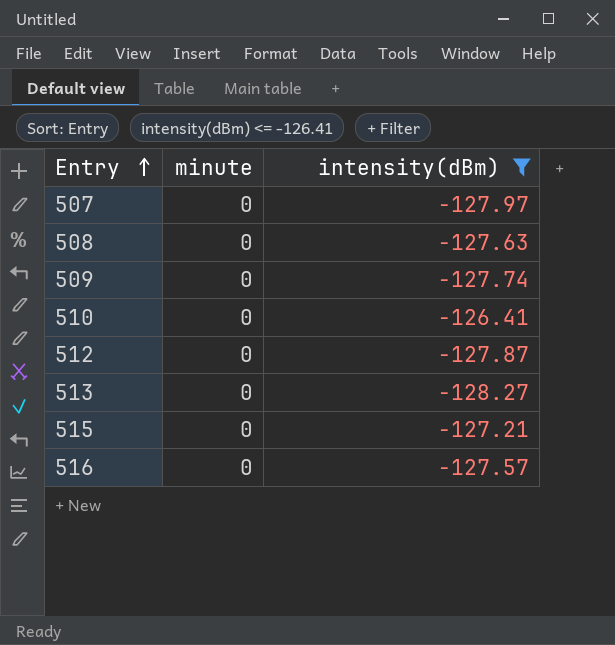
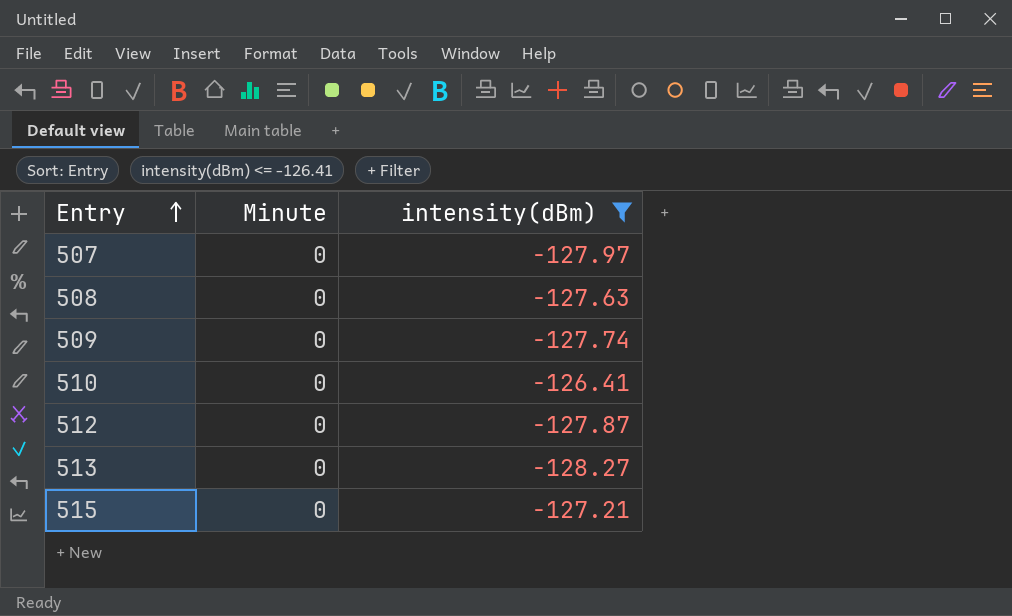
column name: minute -> Minute
row 516: 0 | -127.57 -> none

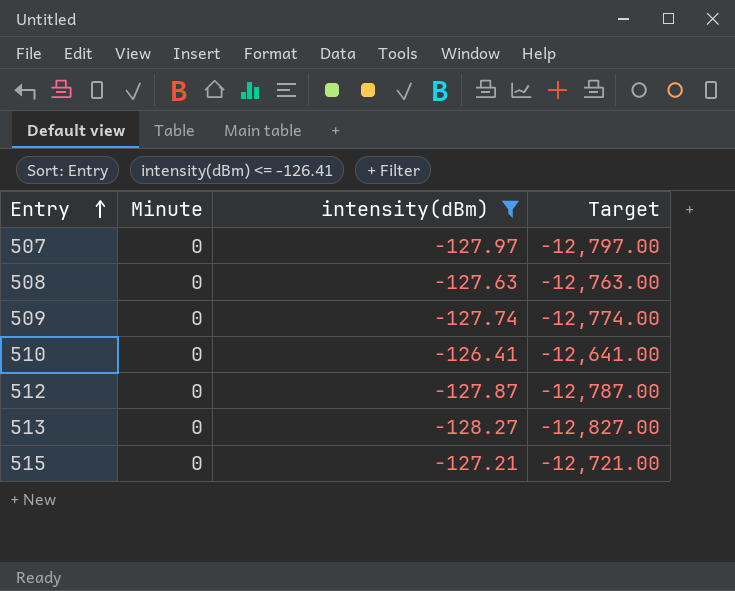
column Target | formula: none -> [intensity(dBm)] * 100

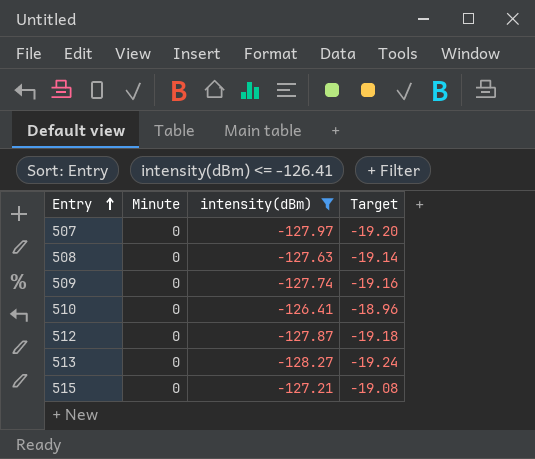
column Target | formula: [intensity(dBm)] * 100 -> [intensity(dBm)] * 0.15

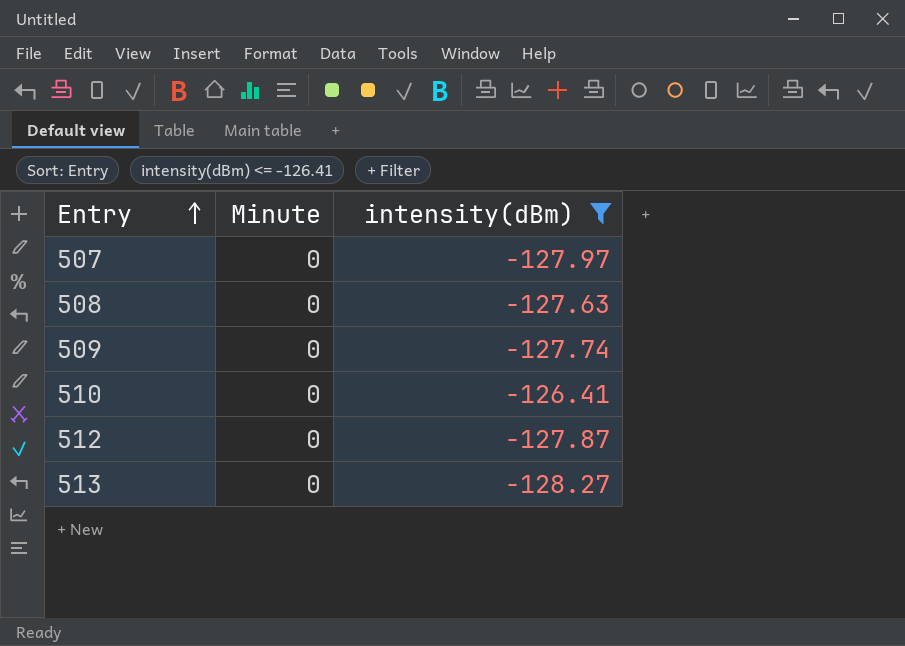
column Target | formula: [intensity(dBm)] * 0.15 -> none
row 515: 0 | -127.21 | -19.08 -> none

